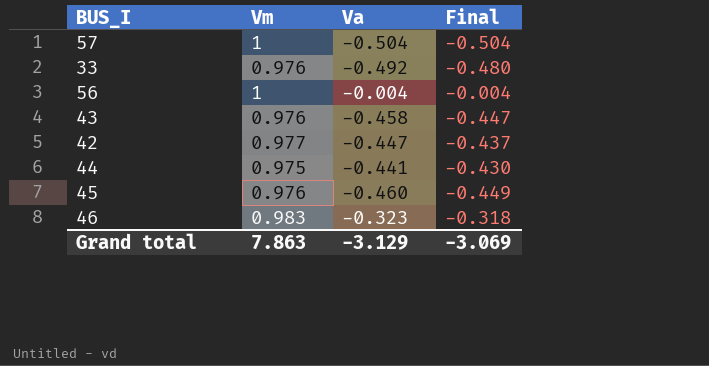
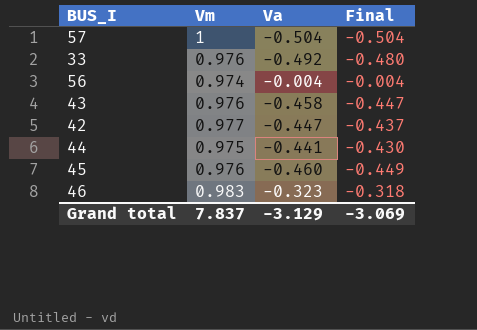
56 | Vm: 1 -> 0.974
Grand total | Vm: 7.863 -> 7.837

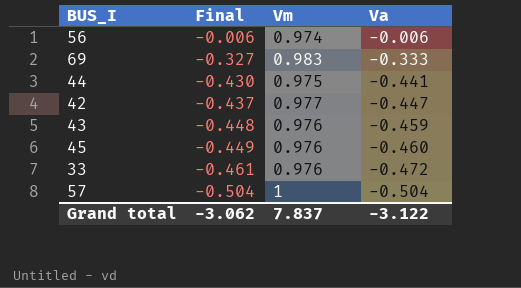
row order: none -> Final descending
column Final | position: 4 -> 2
row 46: 0.983 | -0.323 | -0.318 -> none
56 | Final: -0.004 -> -0.006
56 | Va: -0.004 -> -0.006
row 69: none -> -0.327 | 0.983 | -0.333
43 | Final: -0.447 -> -0.448
43 | Va: -0.458 -> -0.459
33 | Final: -0.480 -> -0.461
33 | Va: -0.492 -> -0.472
Grand total | Final: -3.069 -> -3.062
Grand total | Va: -3.129 -> -3.122

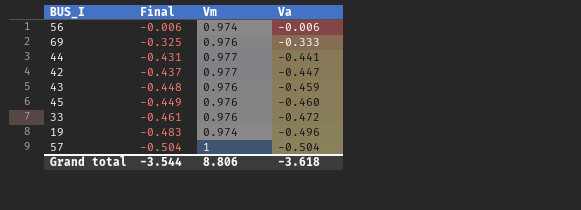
69 | Final: -0.327 -> -0.325
69 | Vm: 0.983 -> 0.976
44 | Final: -0.430 -> -0.431
44 | Vm: 0.975 -> 0.977
row 19: none -> -0.483 | 0.974 | -0.496
Grand total | Final: -3.062 -> -3.544
Grand total | Vm: 7.837 -> 8.806
Grand total | Va: -3.122 -> -3.618

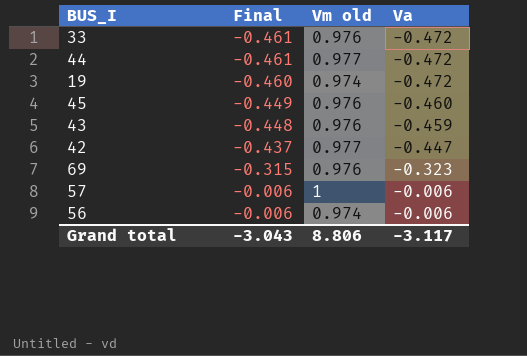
row order: Final descending -> Final ascending
column name: Vm -> Vm old
44 | Final: -0.431 -> -0.461
44 | Va: -0.441 -> -0.472
19 | Final: -0.483 -> -0.460
19 | Va: -0.496 -> -0.472
69 | Final: -0.325 -> -0.315
69 | Va: -0.333 -> -0.323
57 | Final: -0.504 -> -0.006
57 | Va: -0.504 -> -0.006
Grand total | Final: -3.544 -> -3.043
Grand total | Va: -3.618 -> -3.117

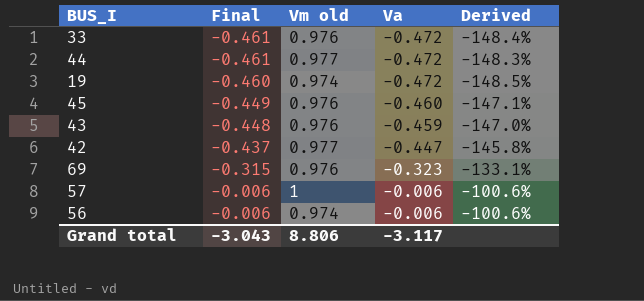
column Derived | formula: none -> ([Va] - [Vm old]) / [Vm old]

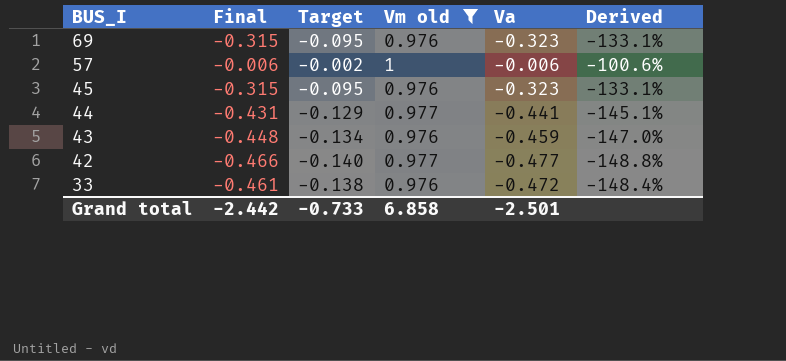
filter: none -> Vm old != 0.974
row order: Final ascending -> BUS_I descending
column Target | formula: none -> [Final] * 0.3
45 | Final: -0.449 -> -0.315
45 | Va: -0.460 -> -0.323
45 | Derived: -147.1% -> -133.1%
44 | Final: -0.461 -> -0.431
44 | Va: -0.472 -> -0.441
44 | Derived: -148.3% -> -145.1%
42 | Final: -0.437 -> -0.466
42 | Va: -0.447 -> -0.477
42 | Derived: -145.8% -> -148.8%
Grand total | Final: -3.043 -> -2.442
Grand total | Vm old: 8.806 -> 6.858
Grand total | Va: -3.117 -> -2.501

